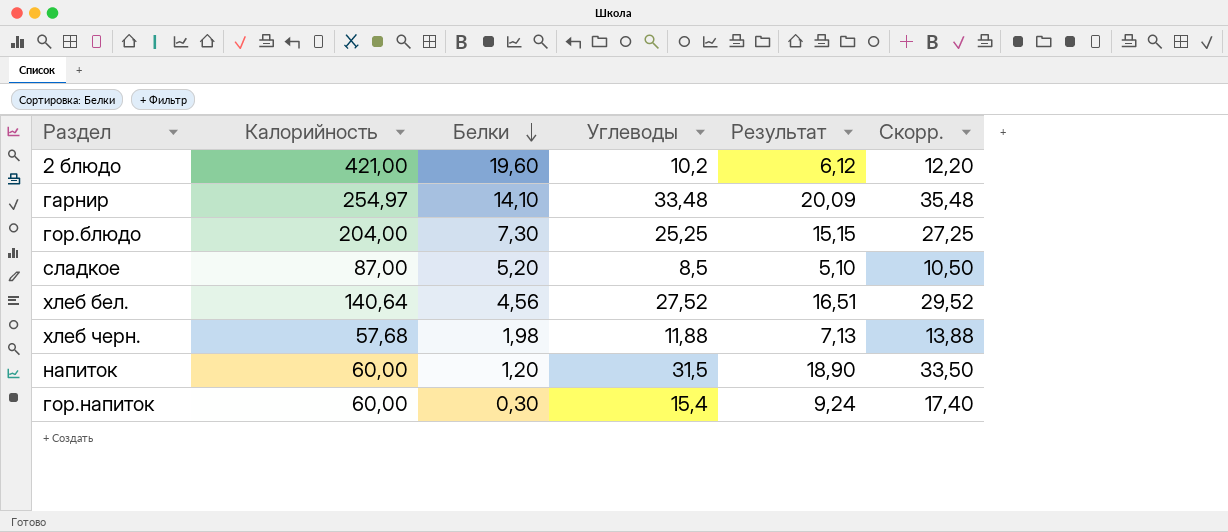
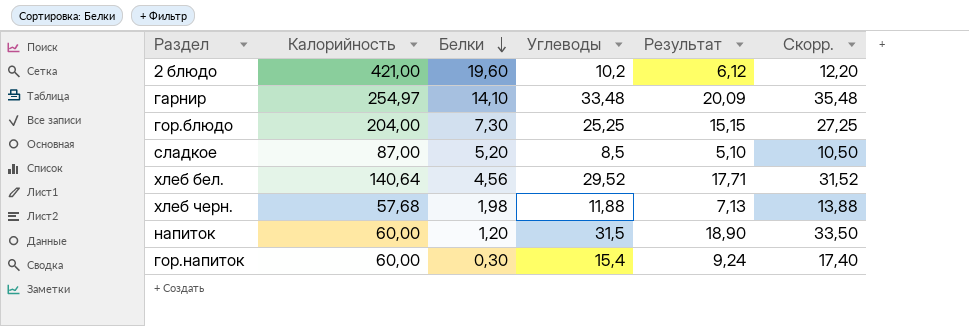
хлеб бел. | Углеводы: 27,52 -> 29,52
хлеб бел. | Результат: 16,51 -> 17,71
хлеб бел. | Скорр.: 29,52 -> 31,52

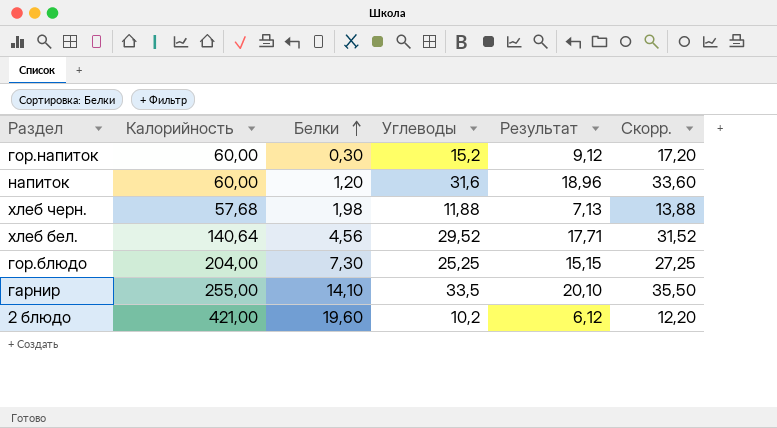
row order: Белки descending -> Белки ascending
row сладкое: 87,00 | 5,20 | 8,5 | 5,10 | 10,50 -> none
гор.напиток | Углеводы: 15,4 -> 15,2
гор.напиток | Результат: 9,24 -> 9,12
гор.напиток | Скорр.: 17,40 -> 17,20
напиток | Углеводы: 31,5 -> 31,6
напиток | Результат: 18,90 -> 18,96
напиток | Скорр.: 33,50 -> 33,60
гарнир | Калорийность: 254,97 -> 255,00
гарнир | Углеводы: 33,48 -> 33,5
гарнир | Результат: 20,09 -> 20,10
гарнир | Скорр.: 35,48 -> 35,50

